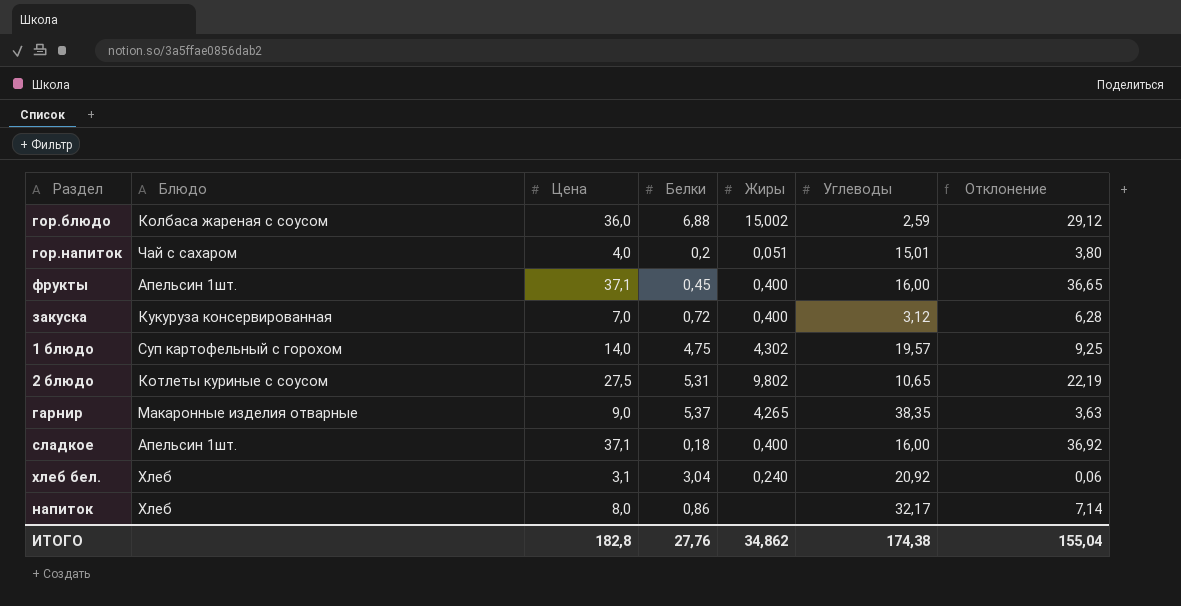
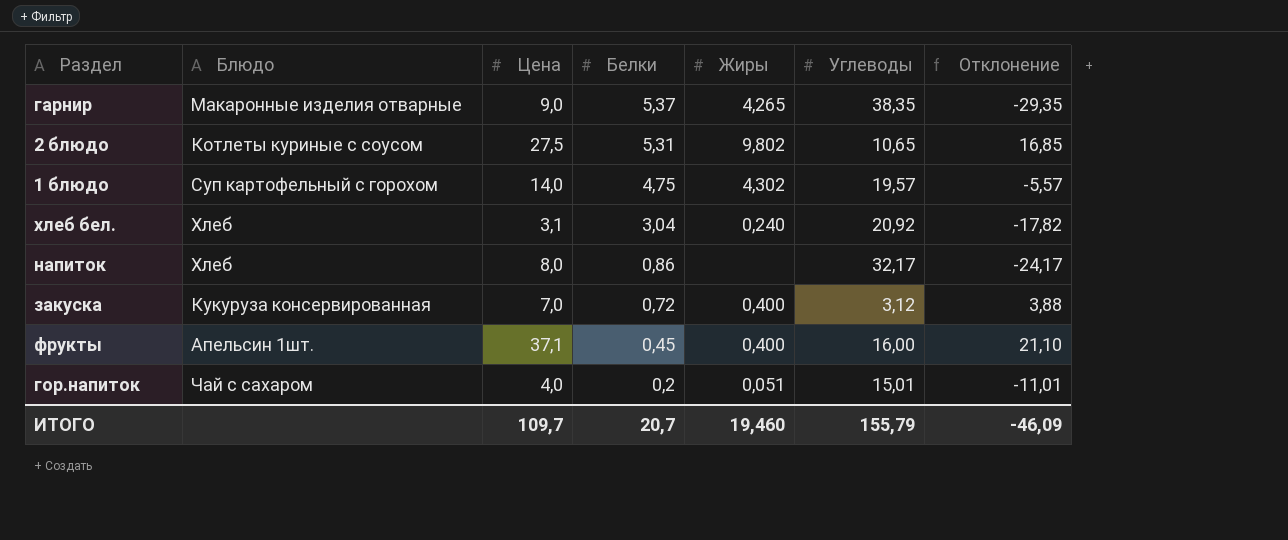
row order: none -> Белки descending
column Отклонение | formula: [Цена] - [Белки] -> [Цена] - [Углеводы]
row гор.блюдо: Колбаса жареная с соусом | 36,0 | 6,88 | 15,002 | 2,59 | 29,12 -> none
row сладкое: Апельсин 1шт. | 37,1 | 0,18 | 0,400 | 16,00 | 36,92 -> none
ИТОГО | Цена: 182,8 -> 109,7
ИТОГО | Белки: 27,76 -> 20,7
ИТОГО | Жиры: 34,862 -> 19,460
ИТОГО | Углеводы: 174,38 -> 155,79
ИТОГО | Отклонение: 155,04 -> -46,09

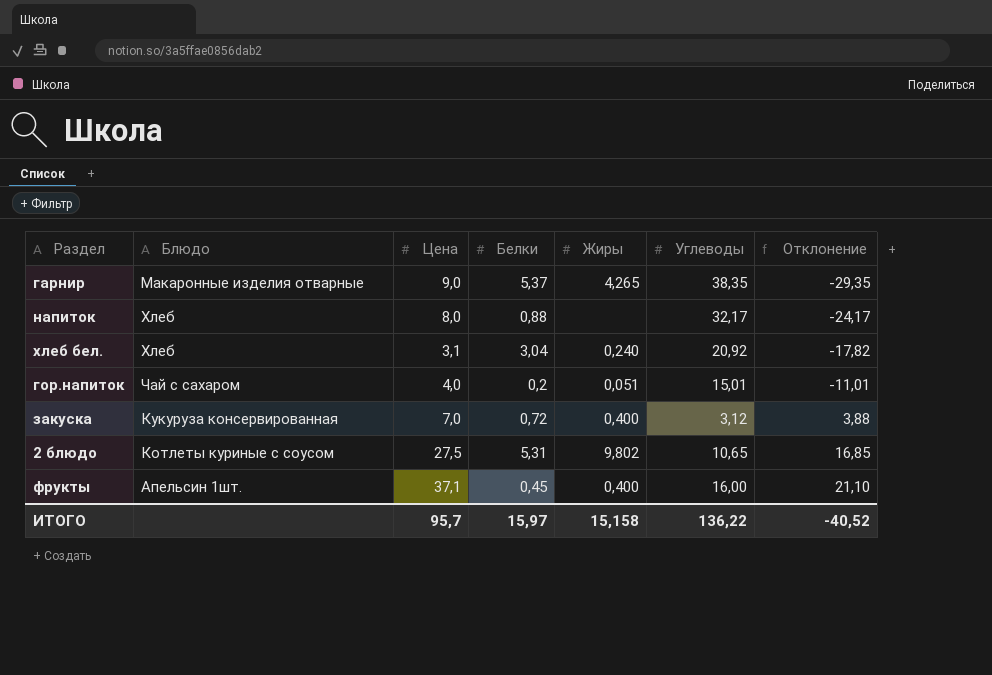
row order: Белки descending -> Отклонение ascending
row 1 блюдо: Суп картофельный с горохом | 14,0 | 4,75 | 4,302 | 19,57 | -5,57 -> none
напиток | Белки: 0,86 -> 0,88
ИТОГО | Цена: 109,7 -> 95,7
ИТОГО | Белки: 20,7 -> 15,97
ИТОГО | Жиры: 19,460 -> 15,158
ИТОГО | Углеводы: 155,79 -> 136,22
ИТОГО | Отклонение: -46,09 -> -40,52

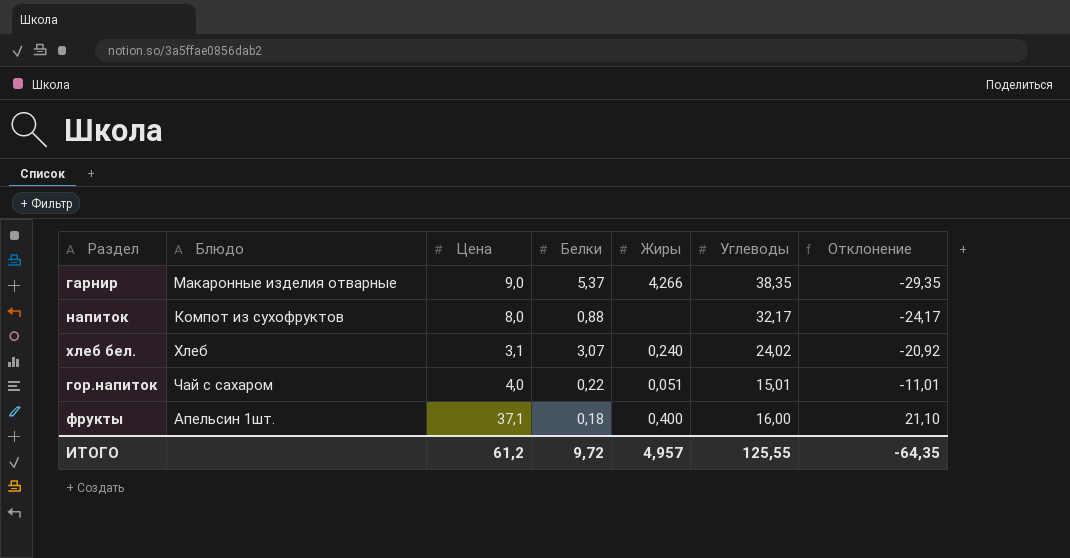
row закуска: Кукуруза консервированная | 7,0 | 0,72 | 0,400 | 3,12 | 3,88 -> none
row 2 блюдо: Котлеты куриные с соусом | 27,5 | 5,31 | 9,802 | 10,65 | 16,85 -> none
гарнир | Жиры: 4,265 -> 4,266
напиток | Блюдо: Хлеб -> Компот из сухофруктов
хлеб бел. | Белки: 3,04 -> 3,07
хлеб бел. | Углеводы: 20,92 -> 24,02
хлеб бел. | Отклонение: -17,82 -> -20,92
гор.напиток | Белки: 0,2 -> 0,22
фрукты | Белки: 0,45 -> 0,18
ИТОГО | Цена: 95,7 -> 61,2
ИТОГО | Белки: 15,97 -> 9,72
ИТОГО | Жиры: 15,158 -> 4,957
ИТОГО | Углеводы: 136,22 -> 125,55
ИТОГО | Отклонение: -40,52 -> -64,35

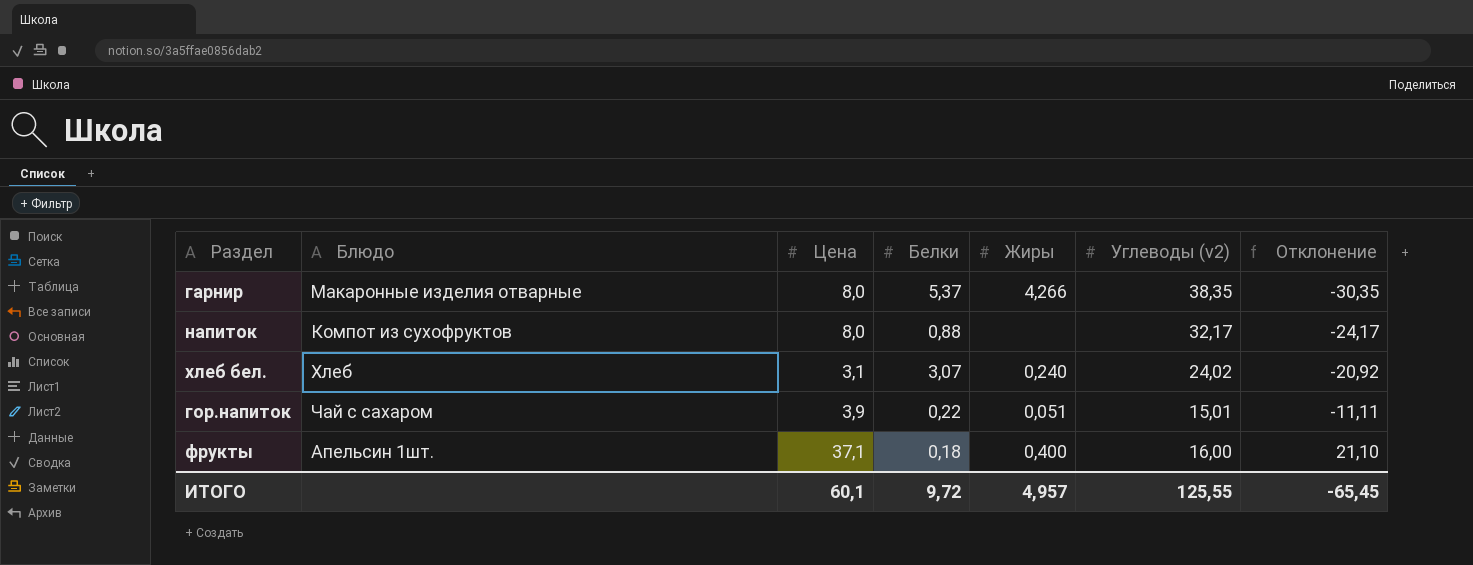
column name: Углеводы -> Углеводы (v2)
гарнир | Цена: 9,0 -> 8,0
гарнир | Отклонение: -29,35 -> -30,35
гор.напиток | Цена: 4,0 -> 3,9
гор.напиток | Отклонение: -11,01 -> -11,11
ИТОГО | Цена: 61,2 -> 60,1
ИТОГО | Отклонение: -64,35 -> -65,45

